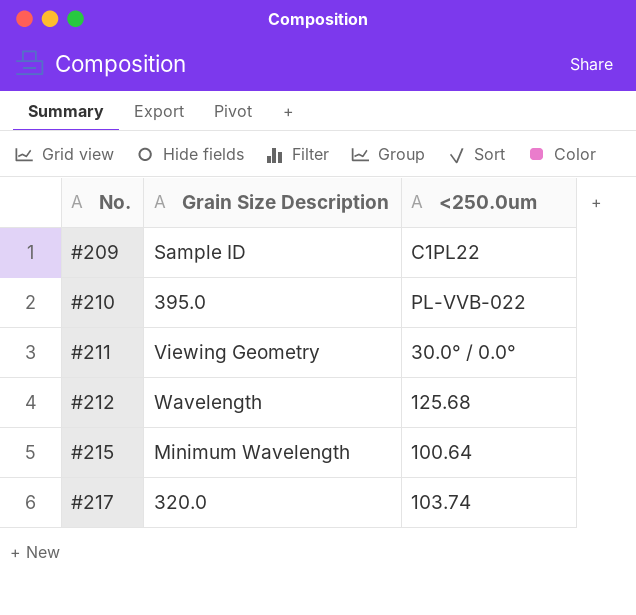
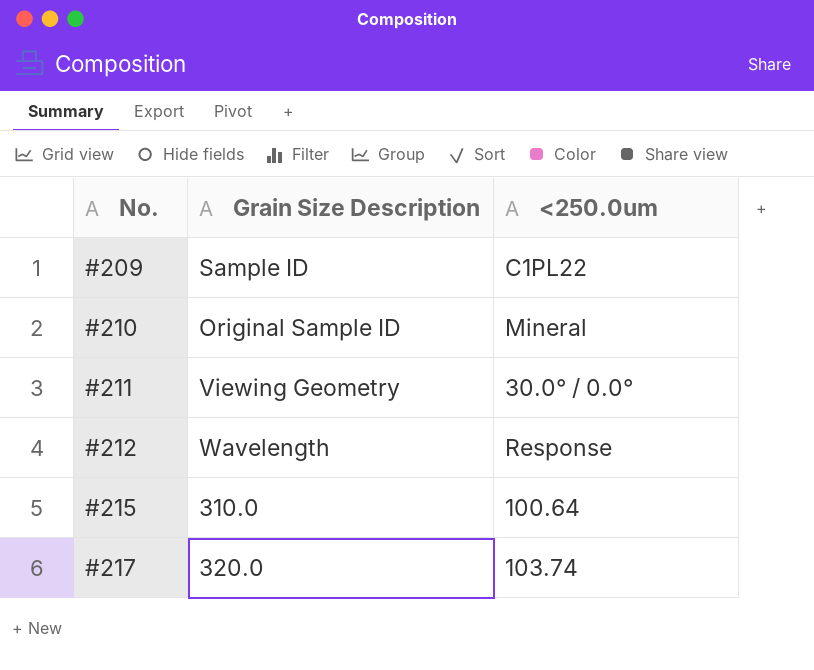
#210 | Grain Size Description: 395.0 -> Original Sample ID
#210 | <250.0um: PL-VVB-022 -> Mineral
#212 | <250.0um: 125.68 -> Response
#215 | Grain Size Description: Minimum Wavelength -> 310.0

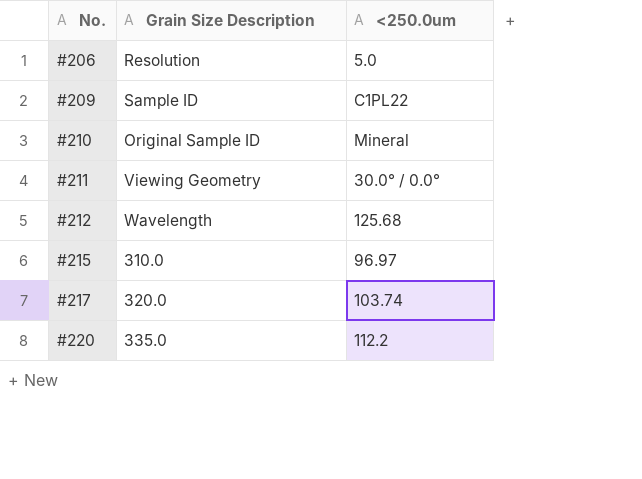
row #206: none -> Resolution | 5.0
#212 | <250.0um: Response -> 125.68
#215 | <250.0um: 100.64 -> 96.97
row #220: none -> 335.0 | 112.2

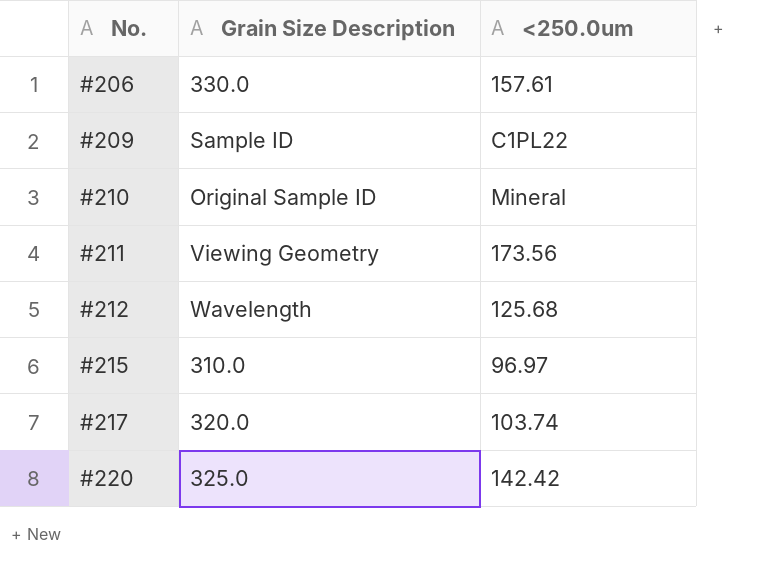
#206 | Grain Size Description: Resolution -> 330.0
#206 | <250.0um: 5.0 -> 157.61
#211 | <250.0um: 30.0° / 0.0° -> 173.56
#220 | Grain Size Description: 335.0 -> 325.0
#220 | <250.0um: 112.2 -> 142.42

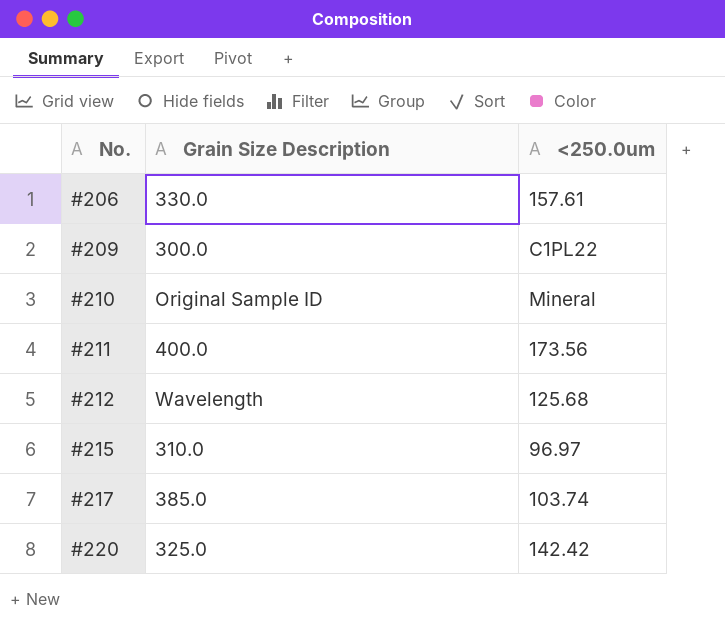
#209 | Grain Size Description: Sample ID -> 300.0
#211 | Grain Size Description: Viewing Geometry -> 400.0
#217 | Grain Size Description: 320.0 -> 385.0

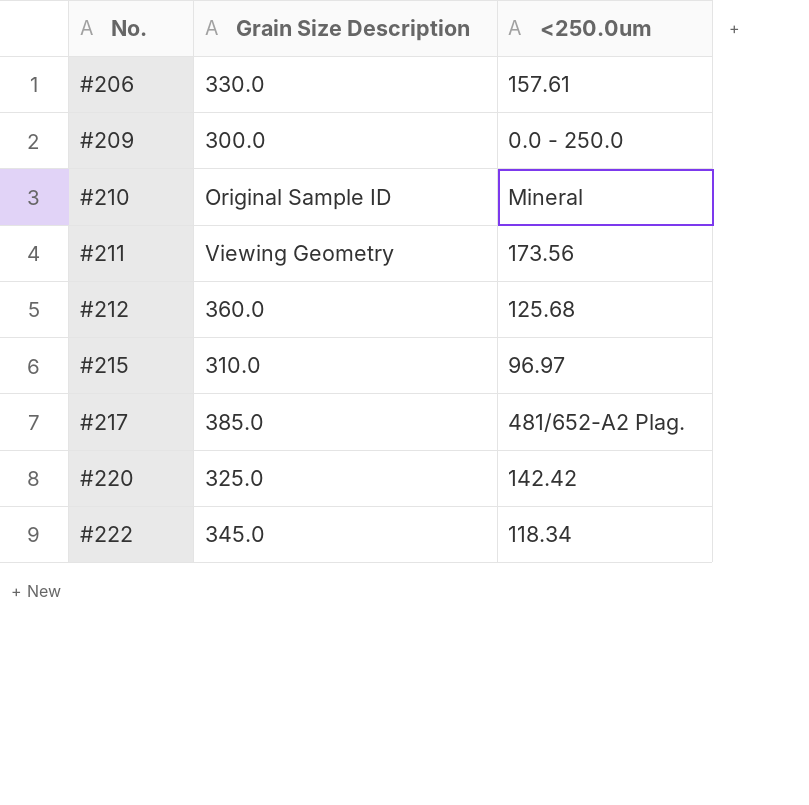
#209 | <250.0um: C1PL22 -> 0.0 - 250.0
#211 | Grain Size Description: 400.0 -> Viewing Geometry
#212 | Grain Size Description: Wavelength -> 360.0
#217 | <250.0um: 103.74 -> 481/652-A2 Plag.
row #222: none -> 345.0 | 118.34

